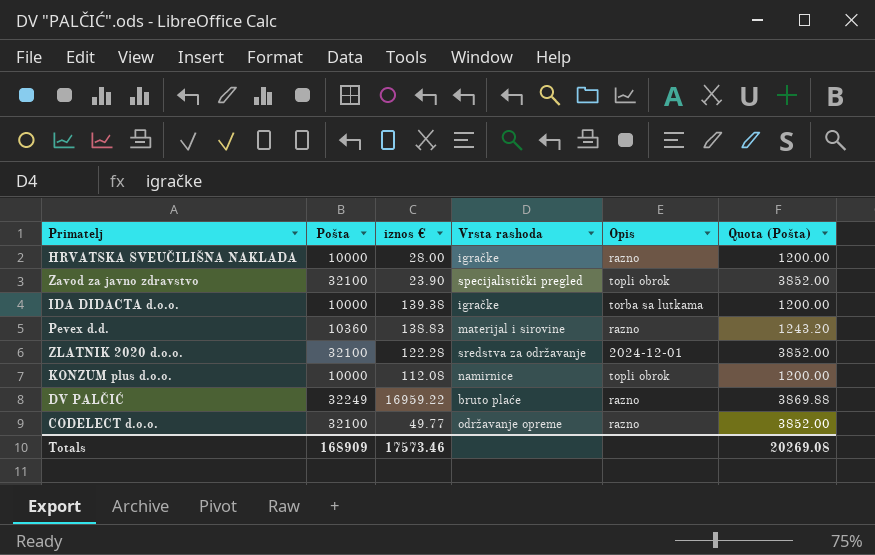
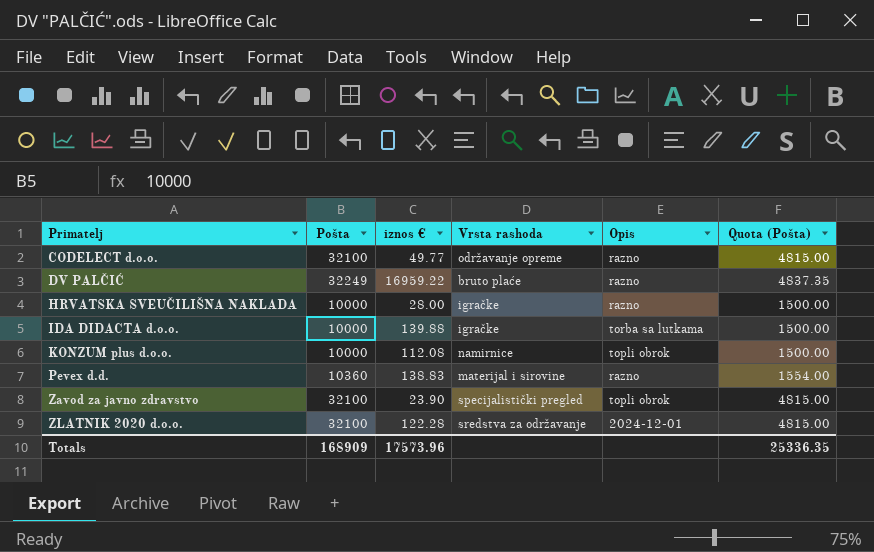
row order: none -> Primatelj ascending
column Quota (Pošta) | formula: [Pošta] * 0.12 -> [Pošta] * 0.15
IDA DIDACTA d.o.o. | iznos €: 139.38 -> 139.88
Totals | iznos €: 17573.46 -> 17573.96
Totals | Quota (Pošta): 20269.08 -> 25336.35

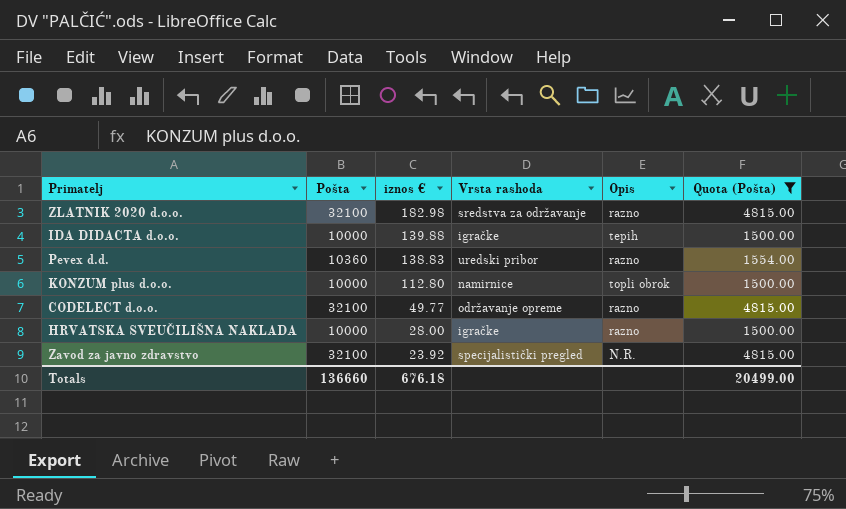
filter: none -> Quota (Pošta) != 4837.35
row order: Primatelj ascending -> iznos € descending
ZLATNIK 2020 d.o.o. | iznos €: 122.28 -> 182.98
ZLATNIK 2020 d.o.o. | Opis: 2024-12-01 -> razno
IDA DIDACTA d.o.o. | Opis: torba sa lutkama -> tepih
Pevex d.d. | Vrsta rashoda: materijal i sirovine -> uredski pribor
KONZUM plus d.o.o. | iznos €: 112.08 -> 112.80
Zavod za javno zdravstvo | iznos €: 23.90 -> 23.92
Zavod za javno zdravstvo | Opis: topli obrok -> N.R.
Totals | Pošta: 168909 -> 136660
Totals | iznos €: 17573.96 -> 676.18
Totals | Quota (Pošta): 25336.35 -> 20499.00

